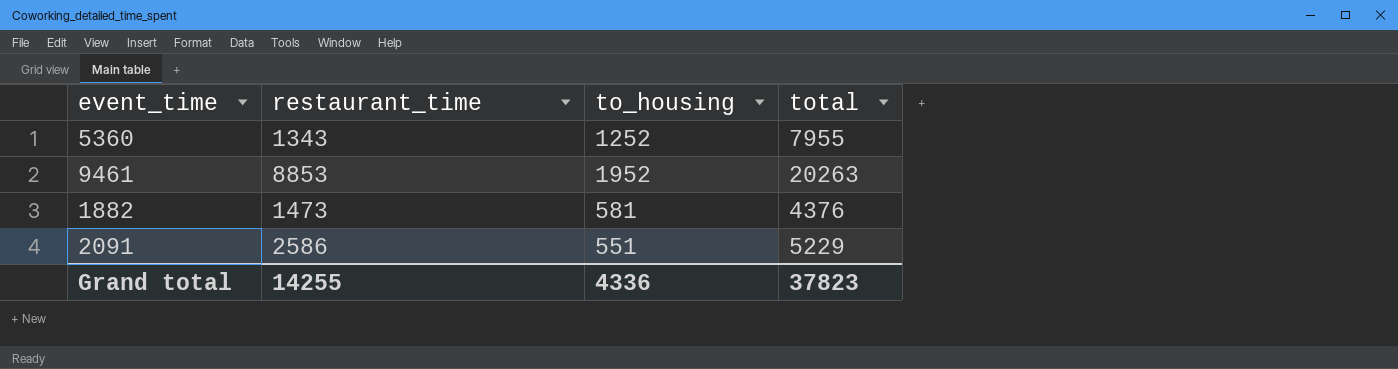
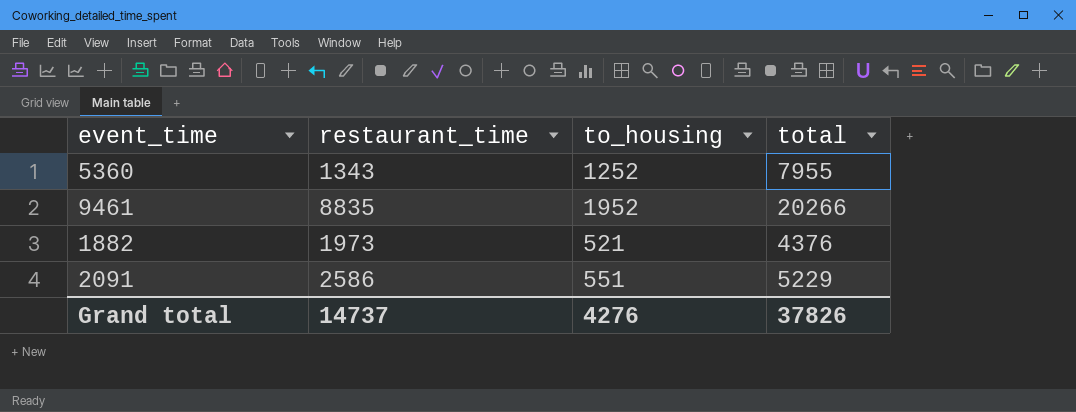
9461 | restaurant_time: 8853 -> 8835
9461 | total: 20263 -> 20266
1882 | restaurant_time: 1473 -> 1973
1882 | to_housing: 581 -> 521
Grand total | restaurant_time: 14255 -> 14737
Grand total | to_housing: 4336 -> 4276
Grand total | total: 37823 -> 37826

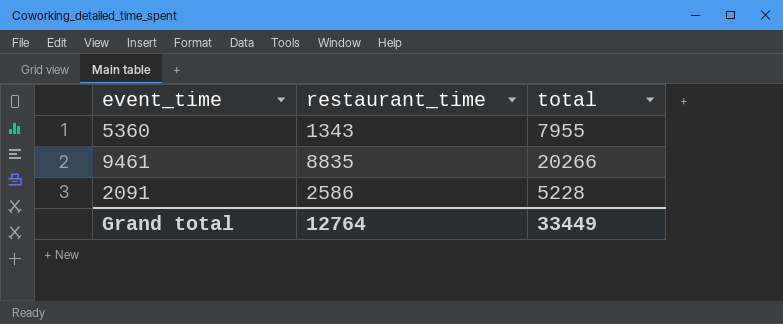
column to_housing | position: 3 -> none
row 1882: 1973 | 521 | 4376 -> none
2091 | total: 5229 -> 5228
Grand total | restaurant_time: 14737 -> 12764
Grand total | total: 37826 -> 33449

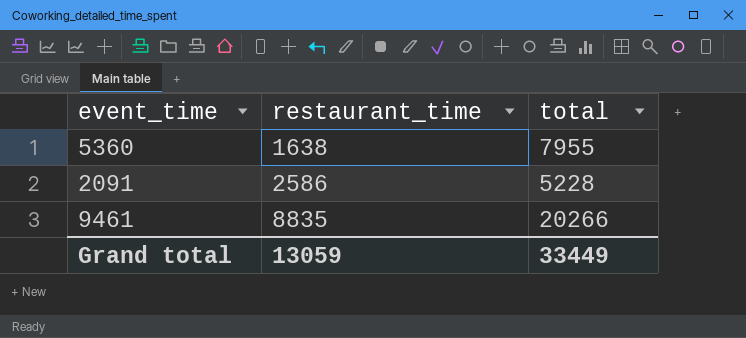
row order: none -> restaurant_time ascending
5360 | restaurant_time: 1343 -> 1638
Grand total | restaurant_time: 12764 -> 13059

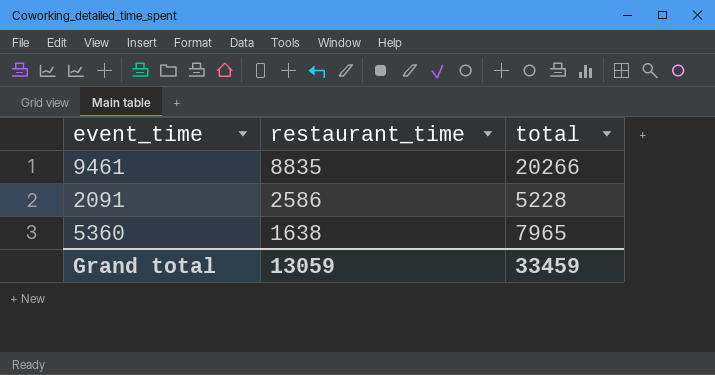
row order: restaurant_time ascending -> restaurant_time descending
5360 | total: 7955 -> 7965
Grand total | total: 33449 -> 33459

